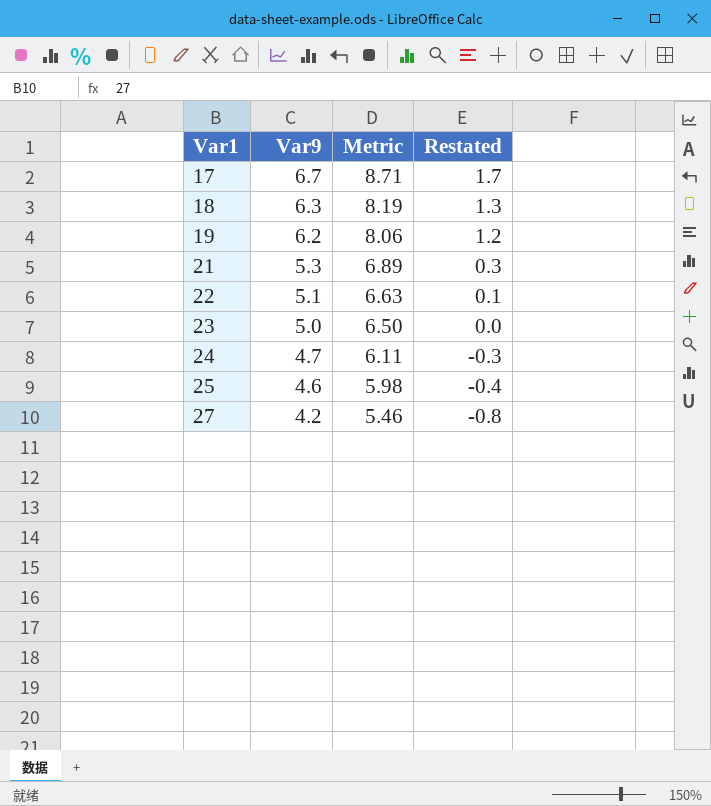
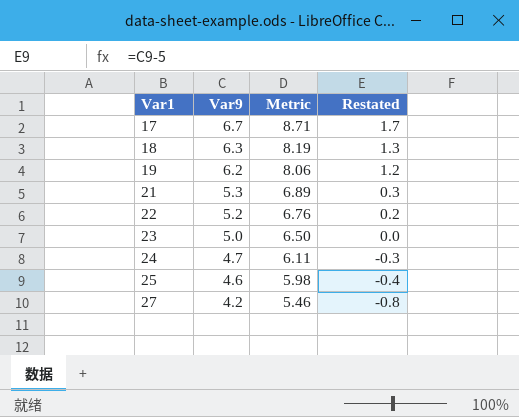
22 | Var9: 5.1 -> 5.2
22 | Metric: 6.63 -> 6.76
22 | Restated: 0.1 -> 0.2

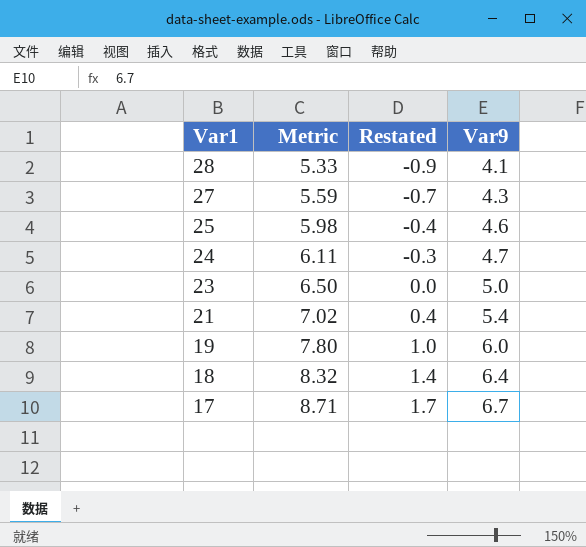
row order: Var1 ascending -> Var1 descending
column Var9 | position: 2 -> 4
row 22: 5.2 | 6.76 | 0.2 -> none
row 28: none -> 5.33 | -0.9 | 4.1
27 | Metric: 5.46 -> 5.59
27 | Restated: -0.8 -> -0.7
27 | Var9: 4.2 -> 4.3
21 | Metric: 6.89 -> 7.02
21 | Restated: 0.3 -> 0.4
21 | Var9: 5.3 -> 5.4
19 | Metric: 8.06 -> 7.80
19 | Restated: 1.2 -> 1.0
19 | Var9: 6.2 -> 6.0
18 | Metric: 8.19 -> 8.32
18 | Restated: 1.3 -> 1.4
18 | Var9: 6.3 -> 6.4

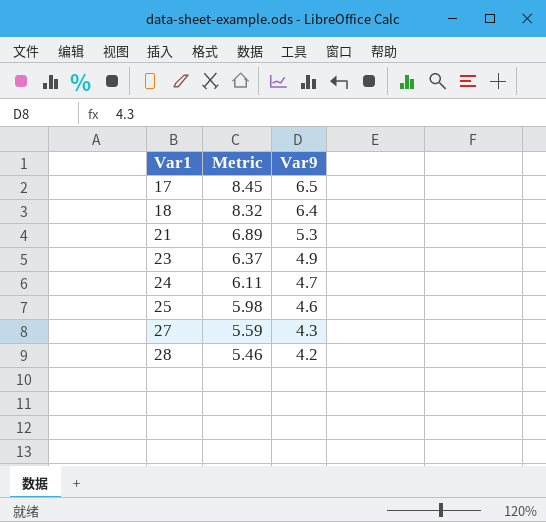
row order: Var1 descending -> Var1 ascending
column Restated | formula: [Var9] - 5 -> none
row 19: 7.80 | 1.0 | 6.0 -> none
17 | Metric: 8.71 -> 8.45
17 | Var9: 6.7 -> 6.5
21 | Metric: 7.02 -> 6.89
21 | Var9: 5.4 -> 5.3
23 | Metric: 6.50 -> 6.37
23 | Var9: 5.0 -> 4.9
28 | Metric: 5.33 -> 5.46
28 | Var9: 4.1 -> 4.2

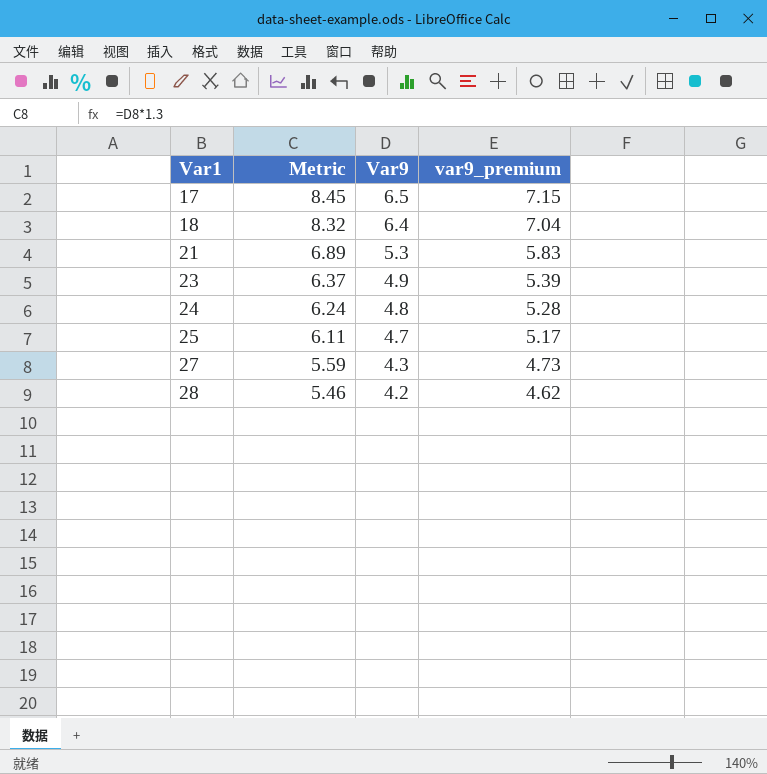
column var9_premium | formula: none -> [Var9] * 1.1
24 | Metric: 6.11 -> 6.24
24 | Var9: 4.7 -> 4.8
25 | Metric: 5.98 -> 6.11
25 | Var9: 4.6 -> 4.7

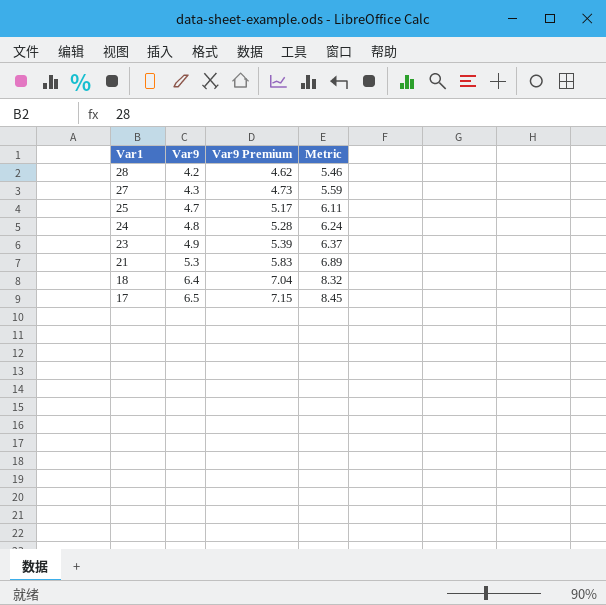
row order: Var1 ascending -> Var1 descending
column name: var9_premium -> Var9 Premium
column Metric | position: 2 -> 4

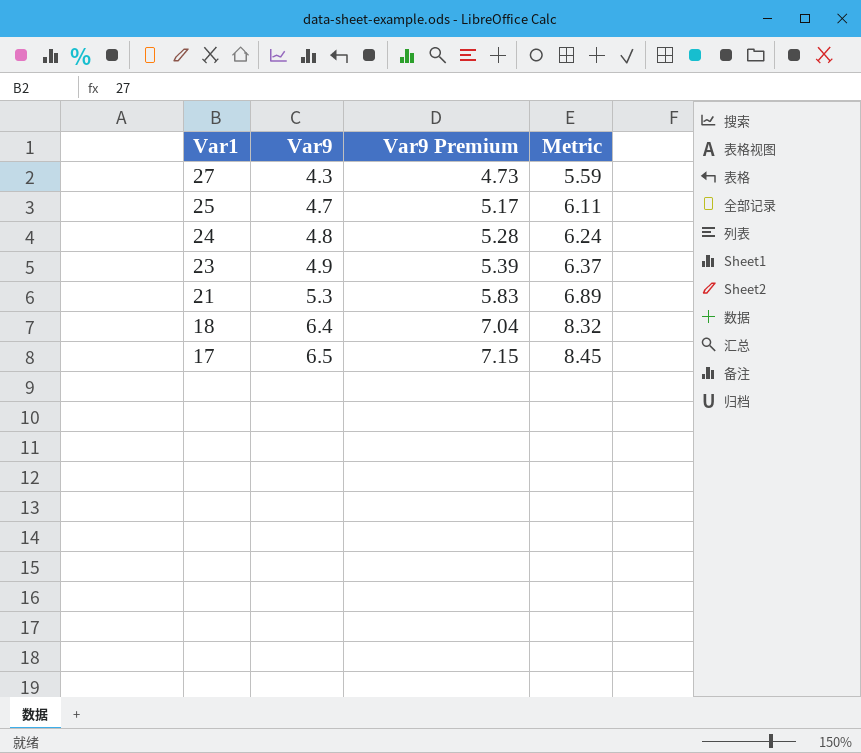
row 28: 4.2 | 4.62 | 5.46 -> none

